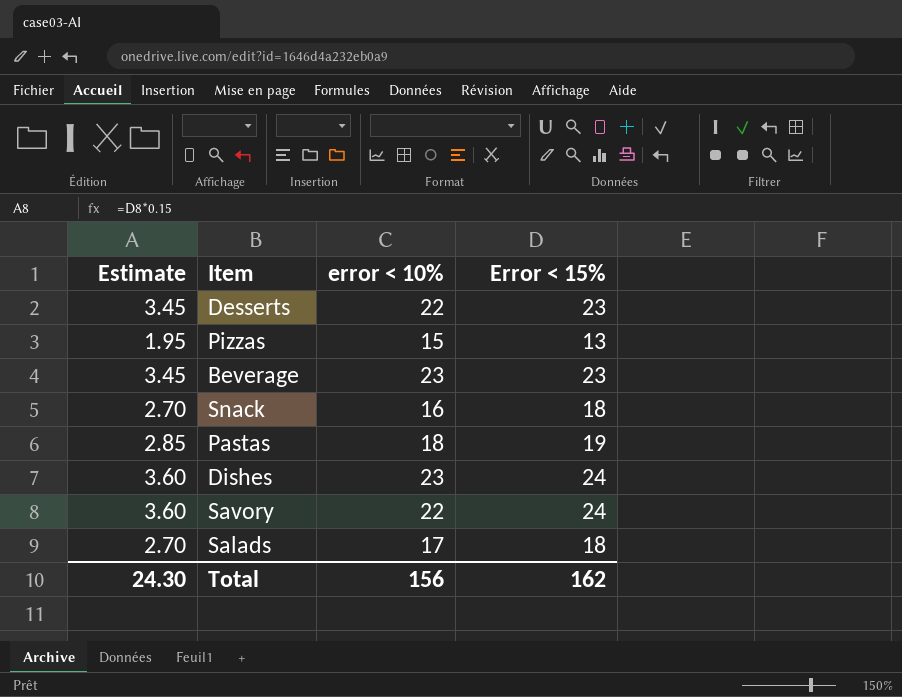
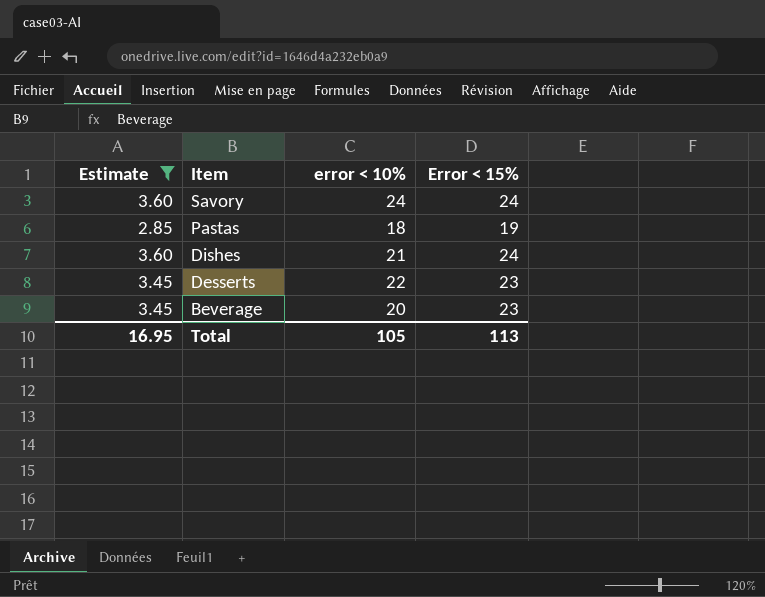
filter: none -> Estimate >= 2.85
row order: none -> Item descending
Savory | error < 10%: 22 -> 24
Dishes | error < 10%: 23 -> 21
Beverage | error < 10%: 23 -> 20
Total | Estimate: 24.30 -> 16.95
Total | error < 10%: 156 -> 105
Total | Error < 15%: 162 -> 113

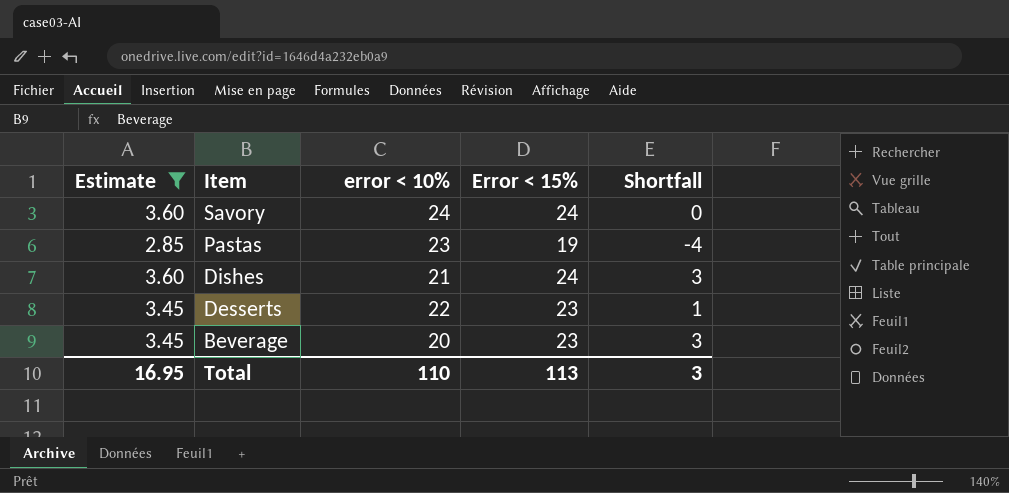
column Shortfall | formula: none -> [Error < 15%] - [error < 10%]
Pastas | error < 10%: 18 -> 23
Total | error < 10%: 105 -> 110

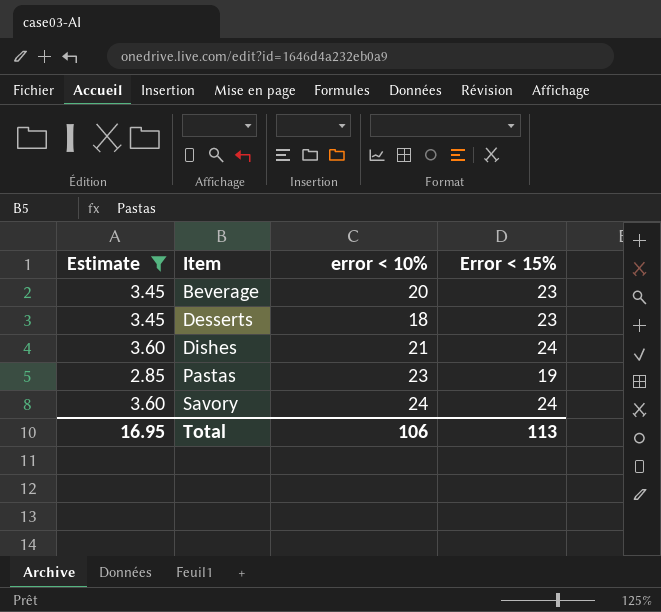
row order: Item descending -> Item ascending
column Shortfall | formula: [Error < 15%] - [error < 10%] -> none
Desserts | error < 10%: 22 -> 18
Total | error < 10%: 110 -> 106

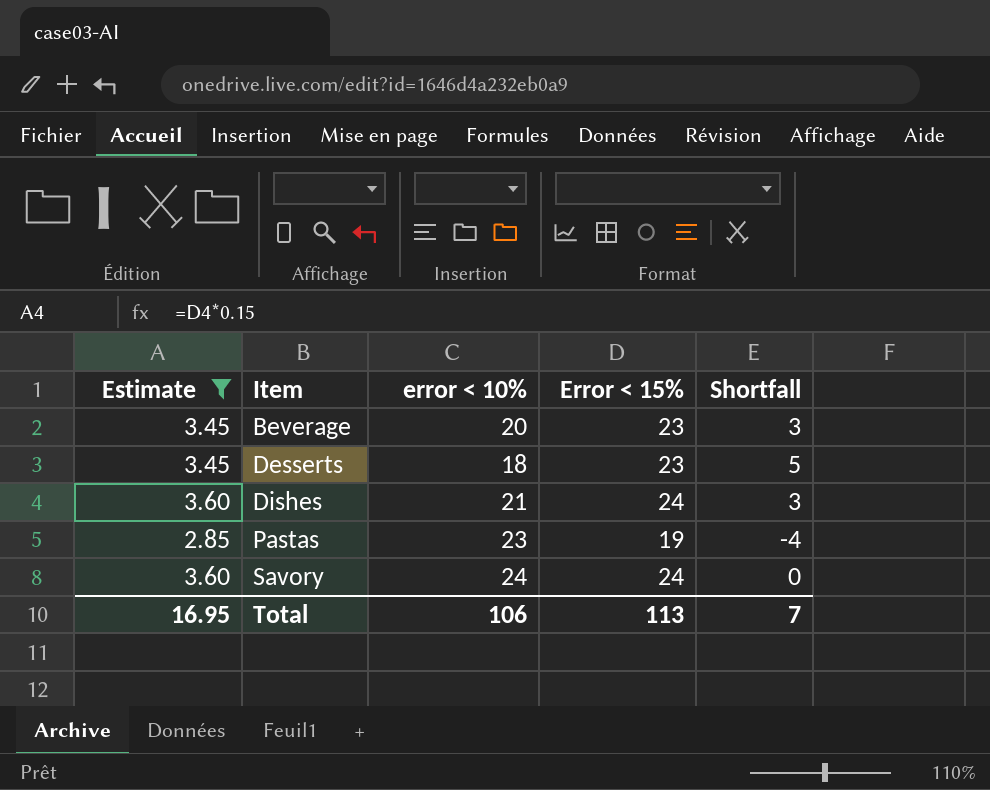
column Shortfall | formula: none -> [Error < 15%] - [error < 10%]

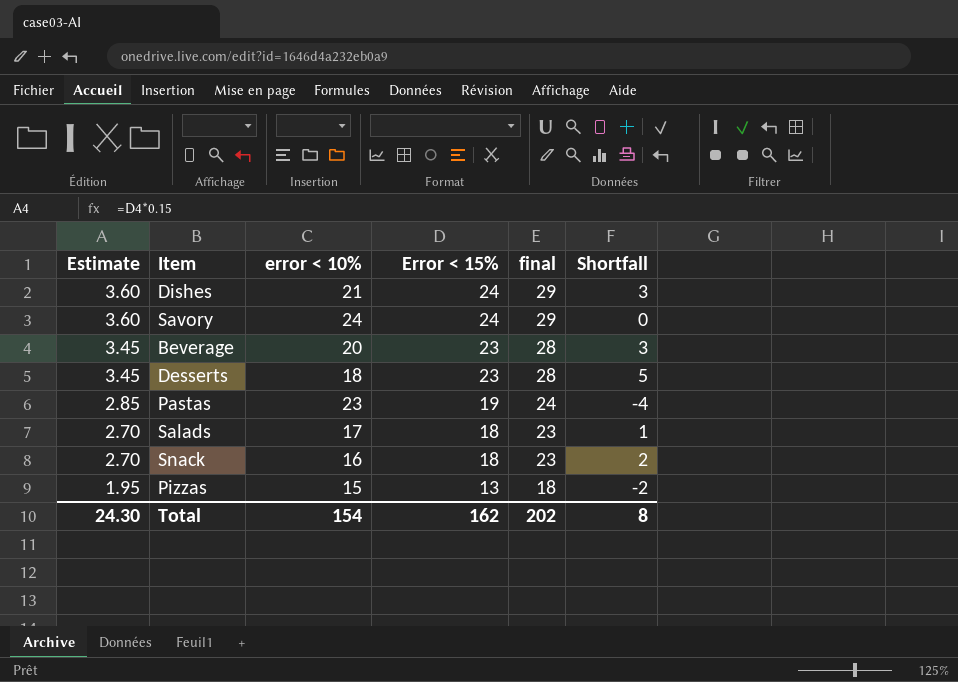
filter: Estimate >= 2.85 -> none
row order: Item ascending -> Estimate descending
column final | formula: none -> [Error < 15%] + 5
Total | Estimate: 16.95 -> 24.30
Total | error < 10%: 106 -> 154
Total | Error < 15%: 113 -> 162
Total | Shortfall: 7 -> 8

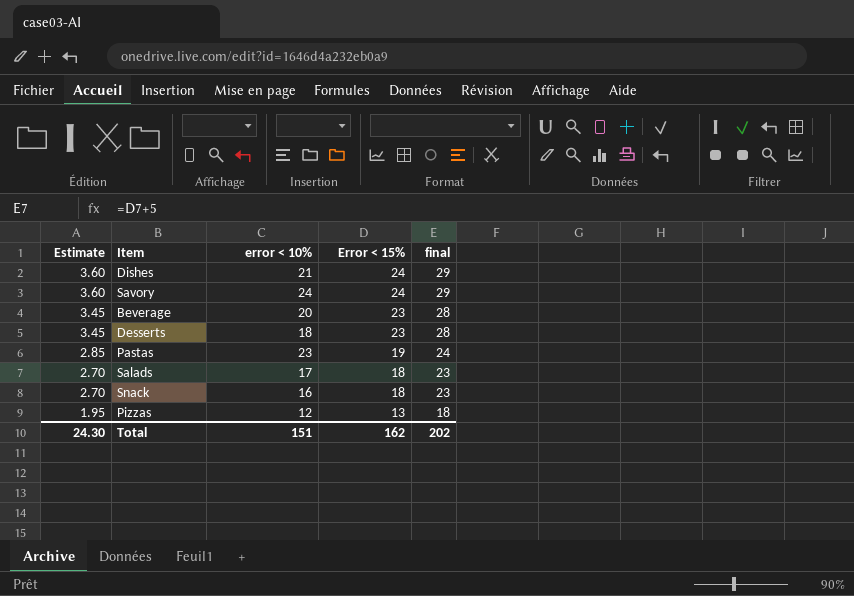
column Shortfall | formula: [Error < 15%] - [error < 10%] -> none
Pizzas | error < 10%: 15 -> 12
Total | error < 10%: 154 -> 151

